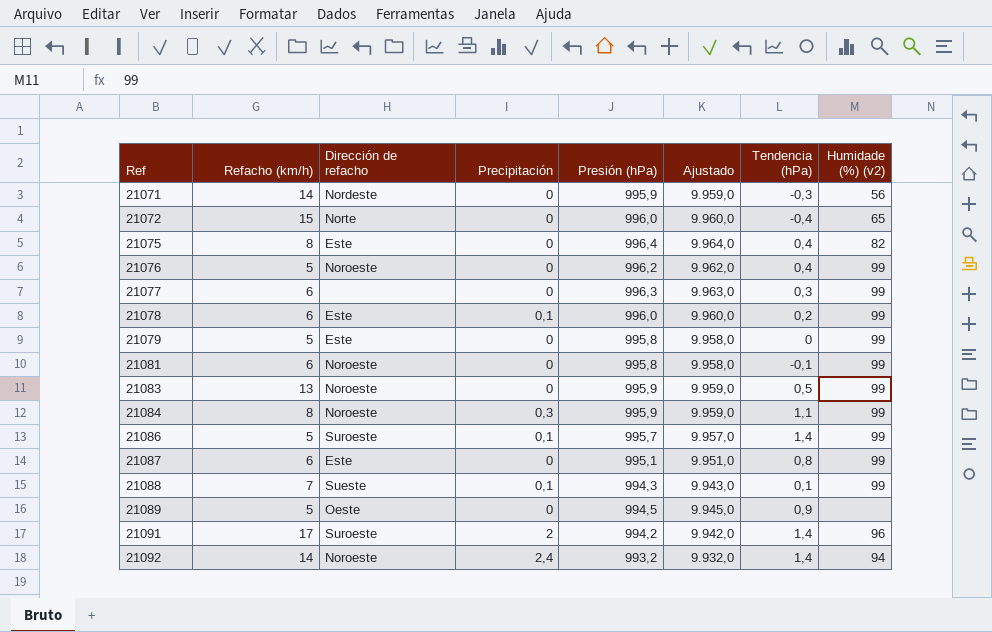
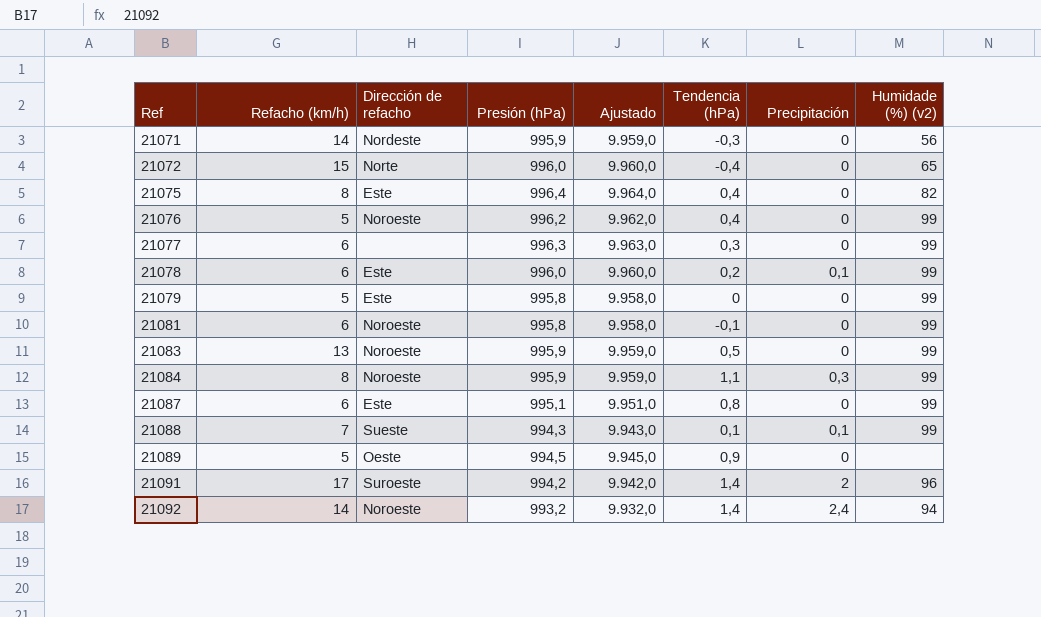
column Precipitación | position: 4 -> 7
row 21086: 5 | Suroeste | 0,1 | 995,7 | 9.957,0 | 1,4 | 99 -> none

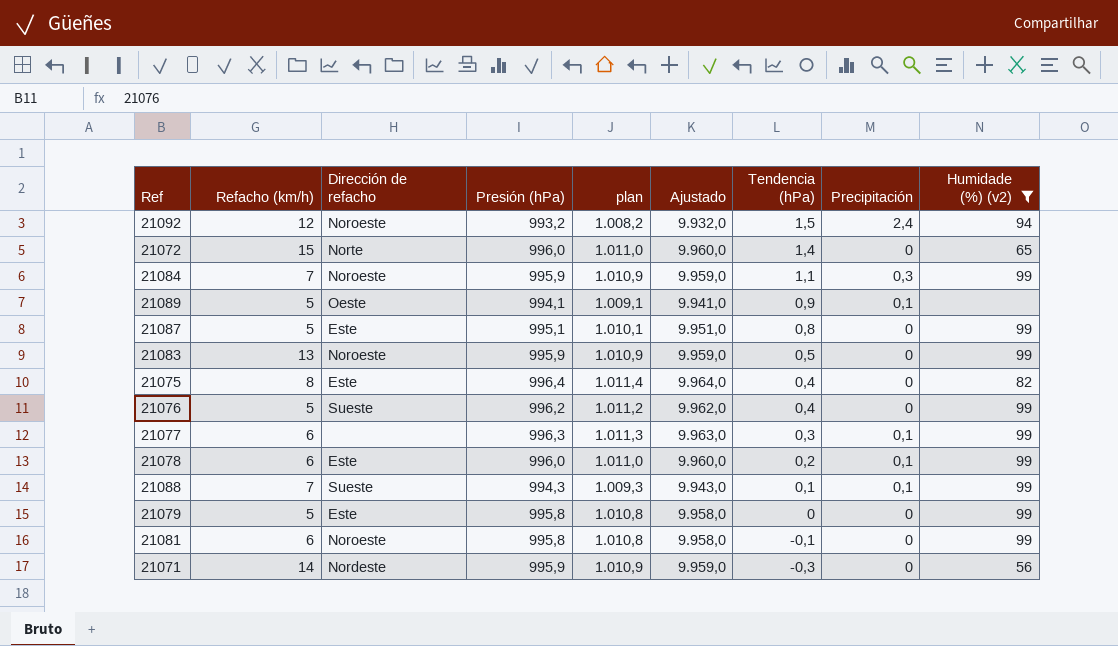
filter: none -> Humidade (%) (v2) != 96
row order: Ref ascending -> Tendencia (hPa) descending
column plan | formula: none -> [Presión (hPa)] + 15
21092 | Refacho (km/h): 14 -> 12
21092 | Tendencia (hPa): 1,4 -> 1,5
21072 | Tendencia (hPa): -0,4 -> 1,4
21084 | Refacho (km/h): 8 -> 7
21089 | Presión (hPa): 994,5 -> 994,1
21089 | Ajustado: 9.945,0 -> 9.941,0
21089 | Precipitación: 0 -> 0,1
21087 | Refacho (km/h): 6 -> 5
21076 | Dirección de refacho: Noroeste -> Sueste
21077 | Precipitación: 0 -> 0,1

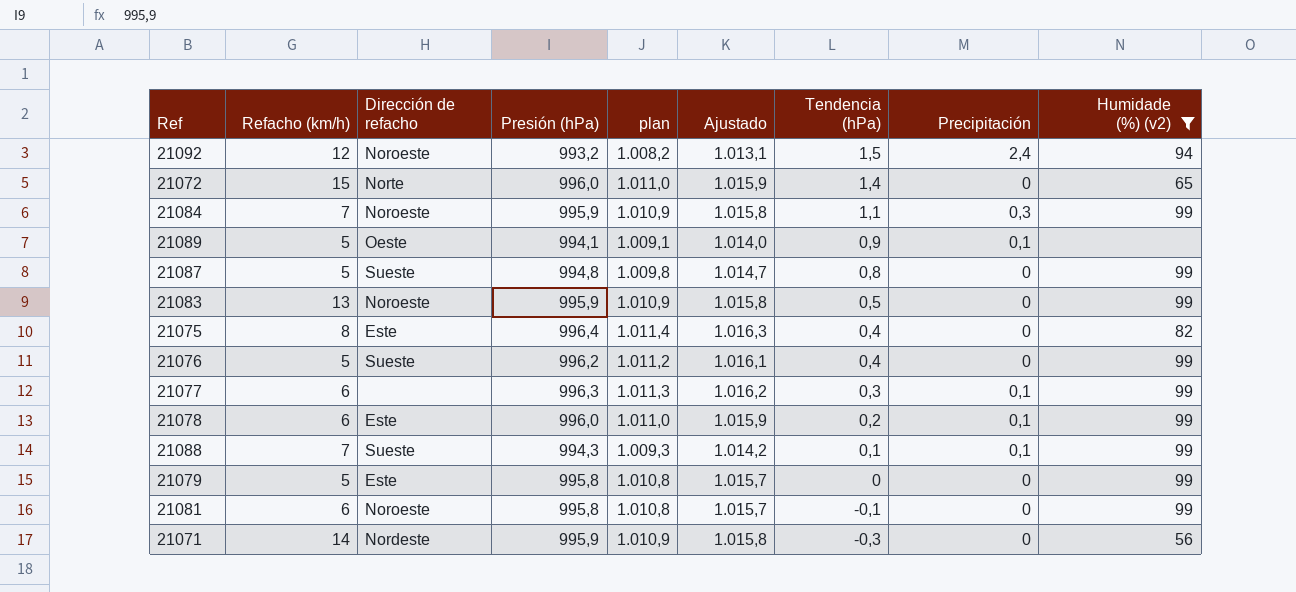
column Ajustado | formula: [Presión (hPa)] * 10 -> [Presión (hPa)] * 1,02
21087 | Dirección de refacho: Este -> Sueste
21087 | Presión (hPa): 995,1 -> 994,8
21087 | plan: 1.010,1 -> 1.009,8

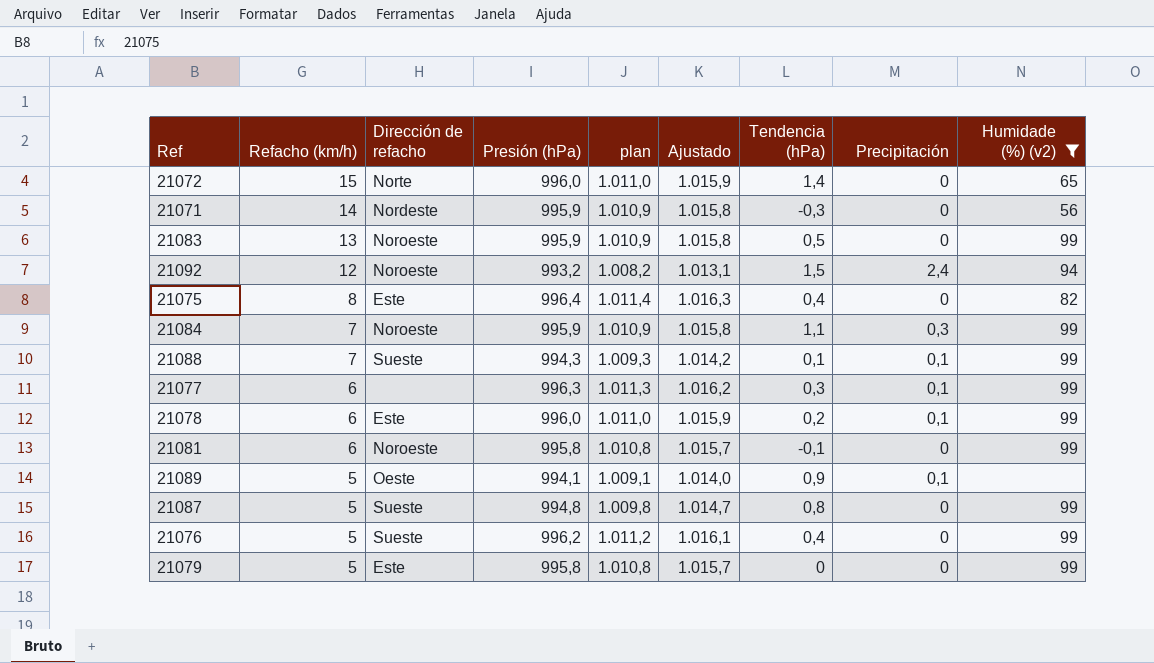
row order: Tendencia (hPa) descending -> Refacho (km/h) descending

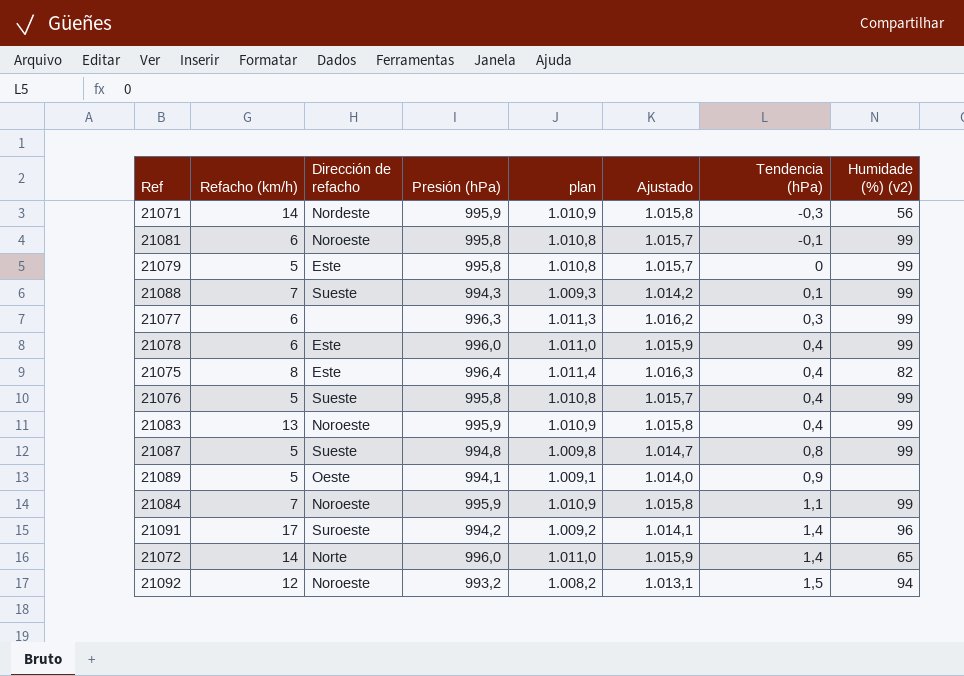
filter: Humidade (%) (v2) != 96 -> none
row order: Refacho (km/h) descending -> Tendencia (hPa) ascending
column Precipitación | position: 8 -> none
21078 | Tendencia (hPa): 0,2 -> 0,4
21076 | Presión (hPa): 996,2 -> 995,8
21076 | plan: 1.011,2 -> 1.010,8
21076 | Ajustado: 1.016,1 -> 1.015,7
21083 | Tendencia (hPa): 0,5 -> 0,4
21072 | Refacho (km/h): 15 -> 14

